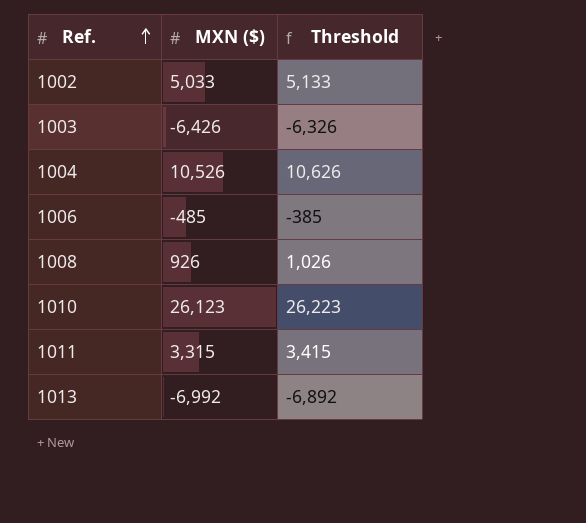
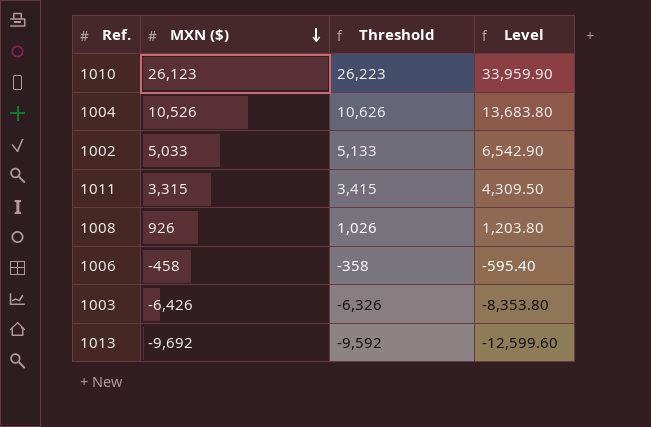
row order: Ref. ascending -> MXN ($) descending
column Level | formula: none -> [MXN ($)] * 1.3
1006 | MXN ($): -485 -> -458
1006 | Threshold: -385 -> -358
1013 | MXN ($): -6,992 -> -9,692
1013 | Threshold: -6,892 -> -9,592

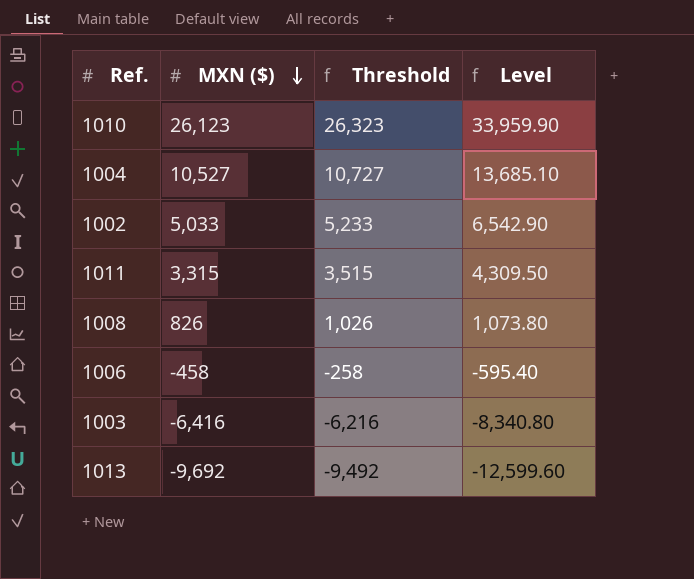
column Threshold | formula: [MXN ($)] + 100 -> [MXN ($)] + 200
1004 | MXN ($): 10,526 -> 10,527
1004 | Level: 13,683.80 -> 13,685.10
1008 | MXN ($): 926 -> 826
1008 | Level: 1,203.80 -> 1,073.80
1003 | MXN ($): -6,426 -> -6,416
1003 | Level: -8,353.80 -> -8,340.80

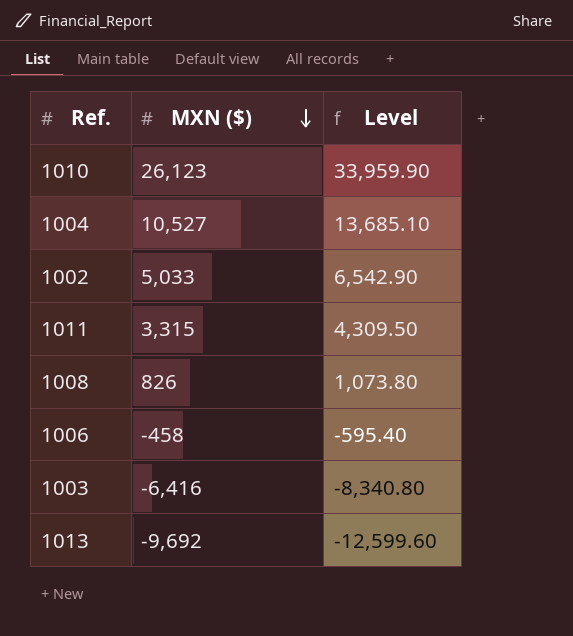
column Threshold | formula: [MXN ($)] + 200 -> none

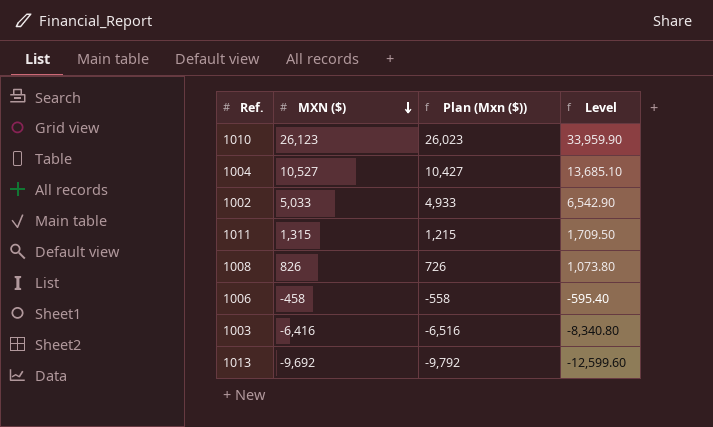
column Plan (Mxn ($)) | formula: none -> [MXN ($)] - 100
1011 | MXN ($): 3,315 -> 1,315
1011 | Level: 4,309.50 -> 1,709.50

